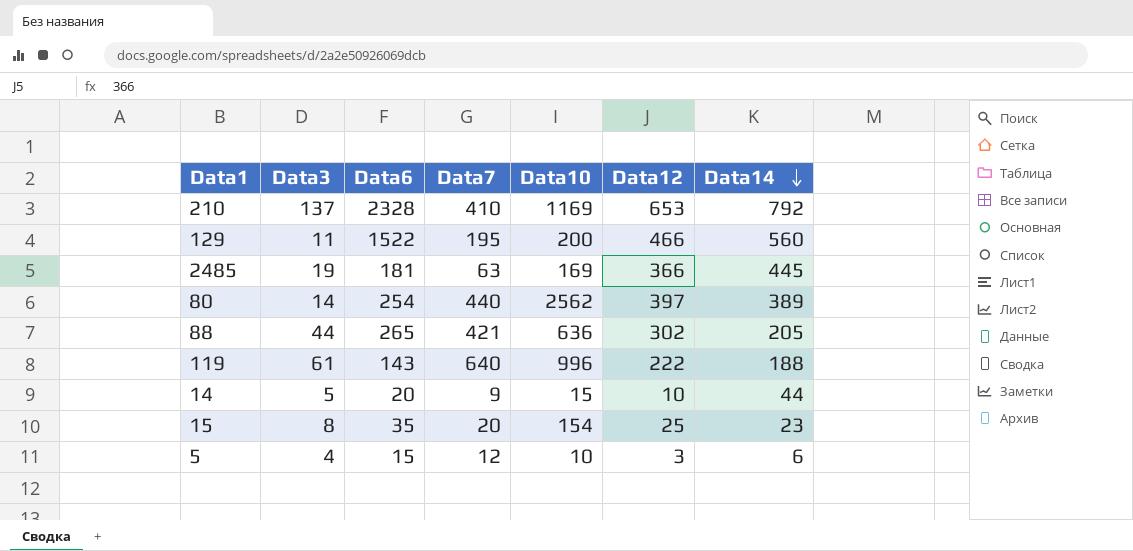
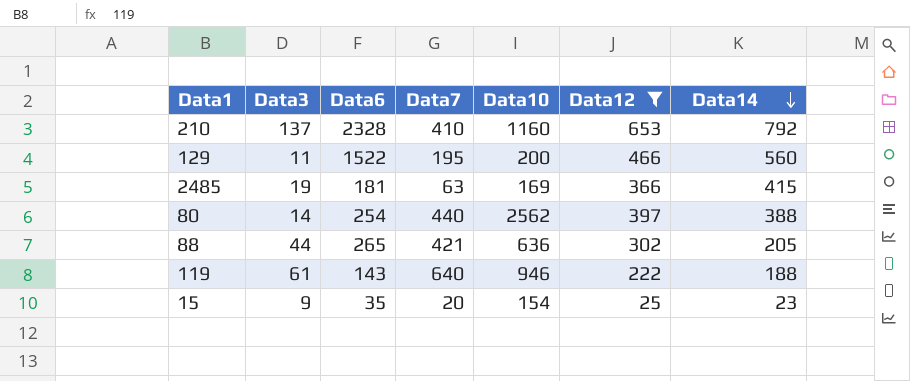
filter: none -> Data12 >= 25
210 | Data10: 1169 -> 1160
2485 | Data14: 445 -> 415
80 | Data14: 389 -> 388
119 | Data10: 996 -> 946
15 | Data3: 8 -> 9

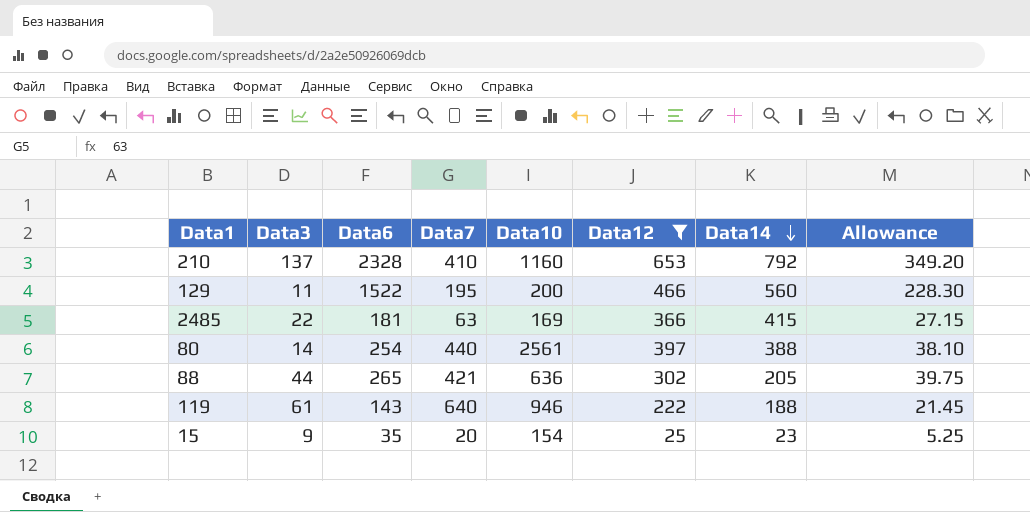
column Allowance | formula: none -> [Data6] * 0.15
2485 | Data3: 19 -> 22
80 | Data10: 2562 -> 2561

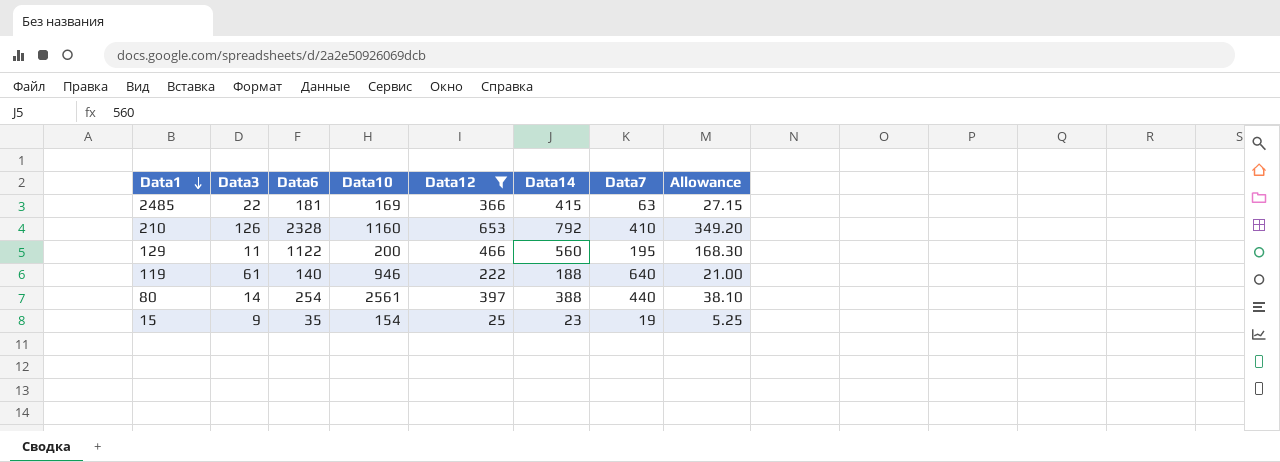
row order: Data14 descending -> Data1 descending
column Data7 | position: 4 -> 7
row 88: 44 | 265 | 421 | 636 | 302 | 205 | 39.75 -> none
210 | Data3: 137 -> 126
129 | Data6: 1522 -> 1122
129 | Allowance: 228.30 -> 168.30
119 | Data6: 143 -> 140
119 | Allowance: 21.45 -> 21.00
15 | Data7: 20 -> 19

